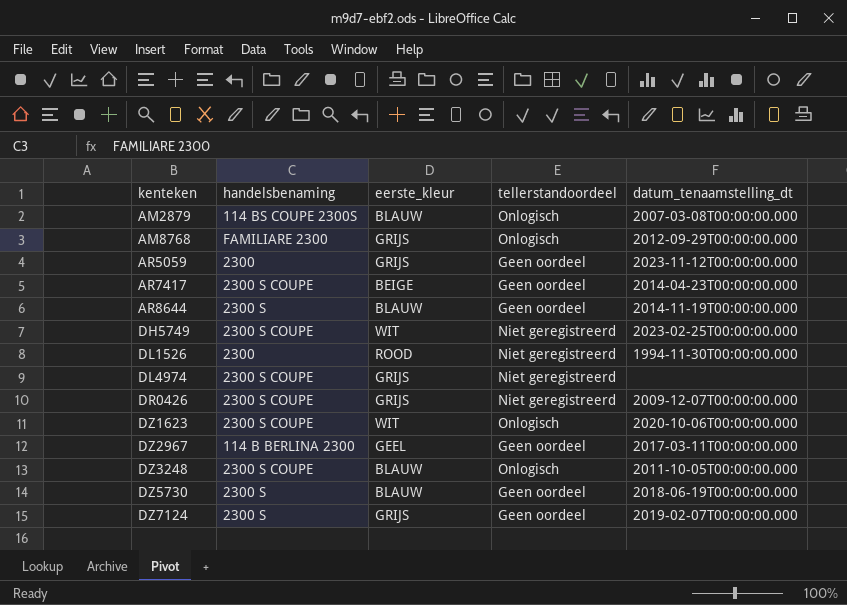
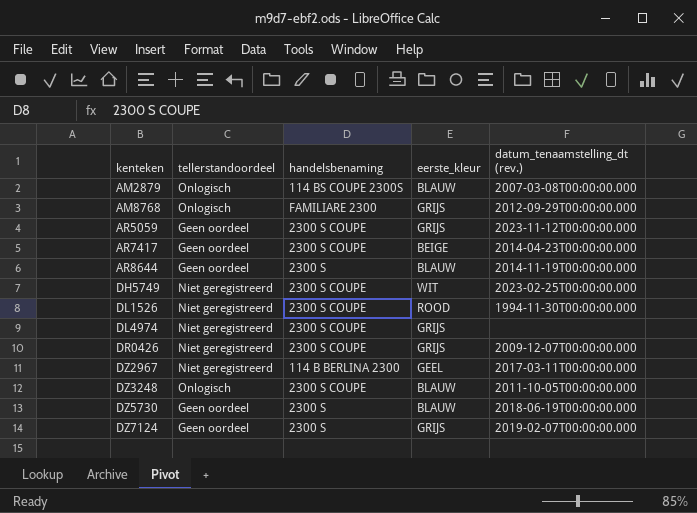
column tellerstandoordeel | position: 4 -> 2
column name: datum_tenaamstelling_dt -> datum_tenaamstelling_dt (rev.)
row DZ1623: 2300 S COUPE | WIT | Onlogisch | 2020-10-06T00:00:00.000 -> none
AR5059 | handelsbenaming: 2300 -> 2300 S COUPE
DL1526 | handelsbenaming: 2300 -> 2300 S COUPE
DZ2967 | tellerstandoordeel: Geen oordeel -> Niet geregistreerd

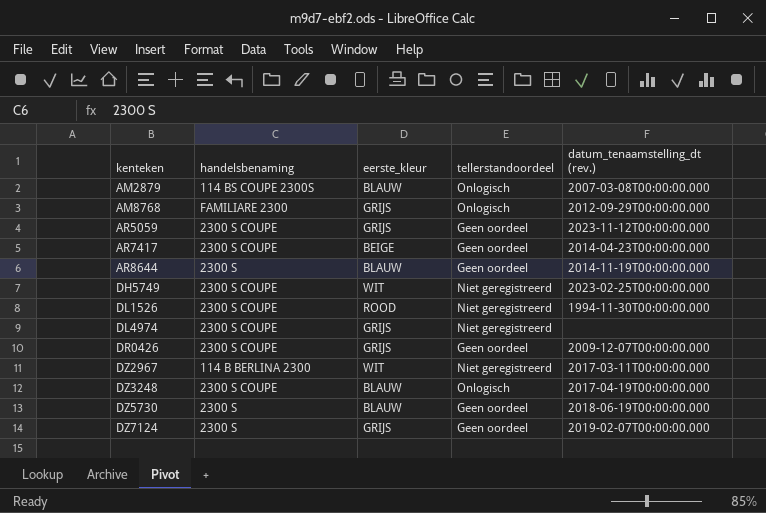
column tellerstandoordeel | position: 2 -> 4
DR0426 | tellerstandoordeel: Niet geregistreerd -> Geen oordeel
DZ2967 | eerste_kleur: GEEL -> WIT
DZ3248 | datum_tenaamstelling_dt (rev.): 2011-10-05T00:00:00.000 -> 2017-04-19T00:00:00.000

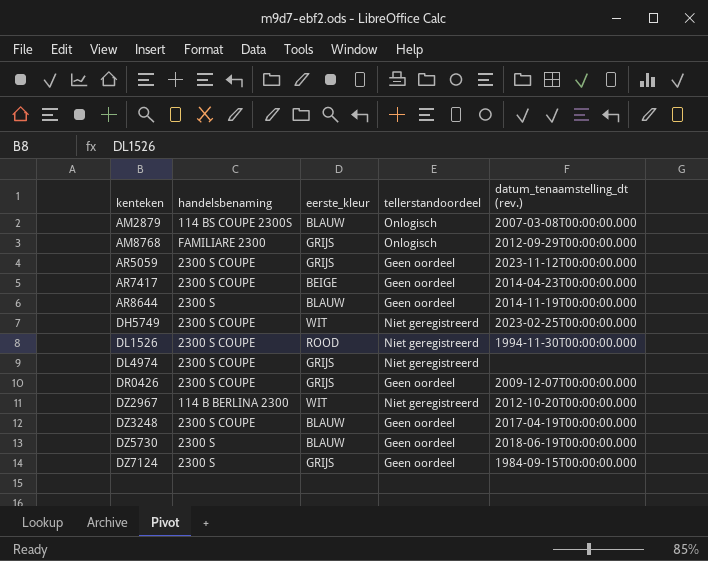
DZ2967 | datum_tenaamstelling_dt (rev.): 2017-03-11T00:00:00.000 -> 2012-10-20T00:00:00.000
DZ3248 | tellerstandoordeel: Onlogisch -> Geen oordeel
DZ7124 | datum_tenaamstelling_dt (rev.): 2019-02-07T00:00:00.000 -> 1984-09-15T00:00:00.000

